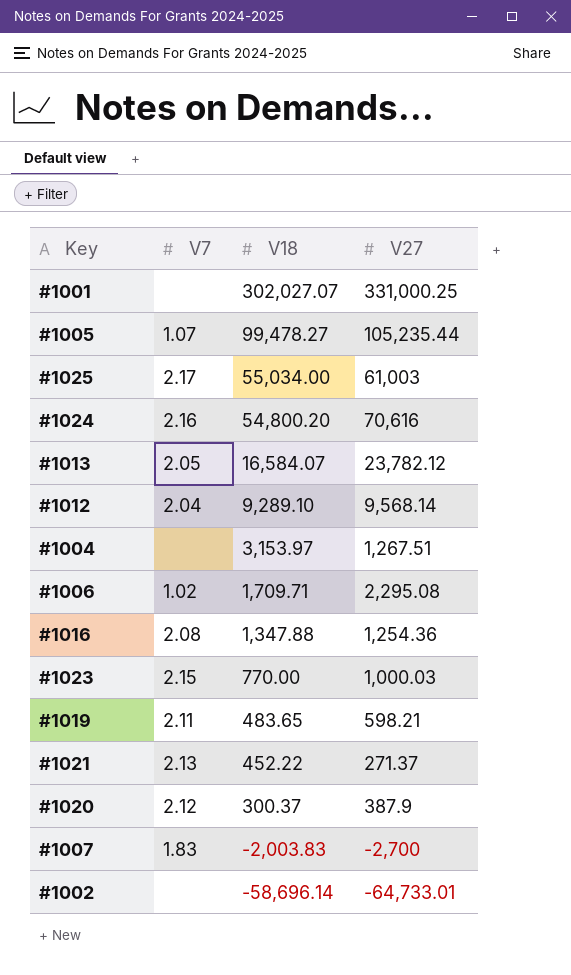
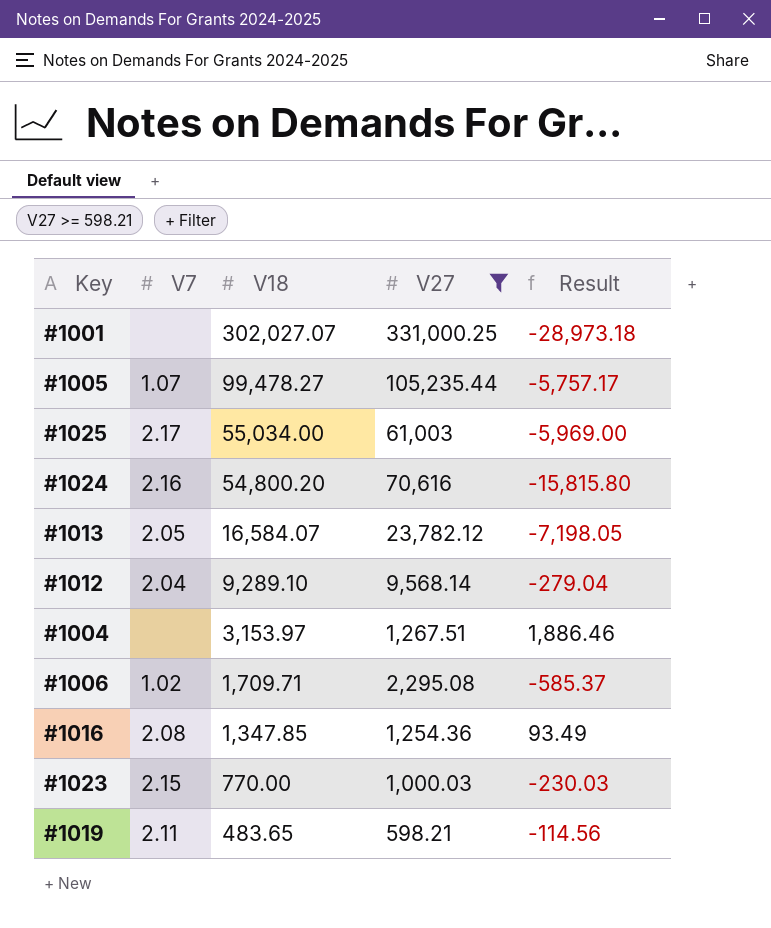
filter: none -> V27 >= 598.21
column Result | formula: none -> [V18] - [V27]
#1016 | V18: 1,347.88 -> 1,347.85

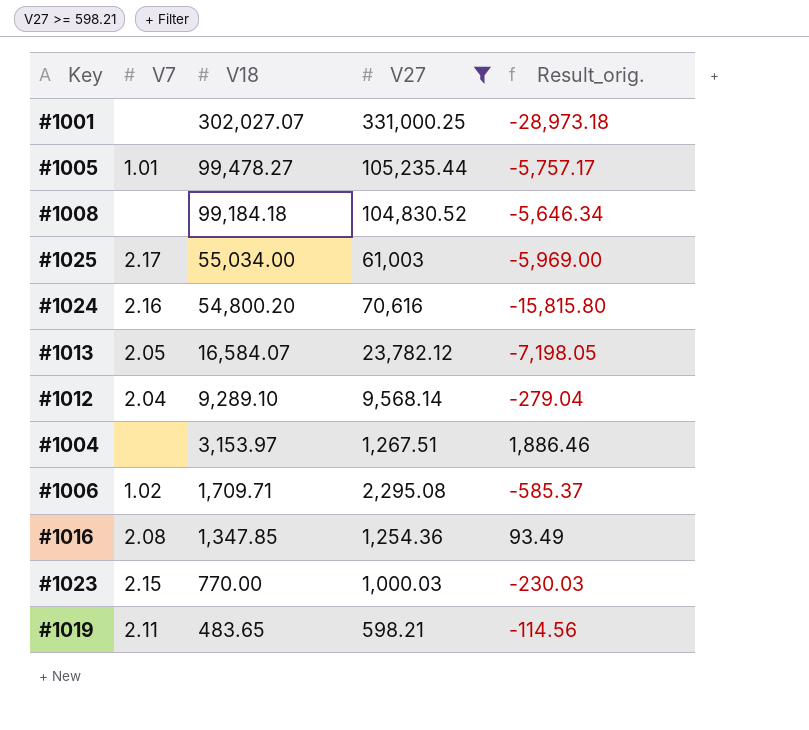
column name: Result -> Result_orig.
#1005 | V7: 1.07 -> 1.01
row #1008: none -> none | 99,184.18 | 104,830.52 | -5,646.34

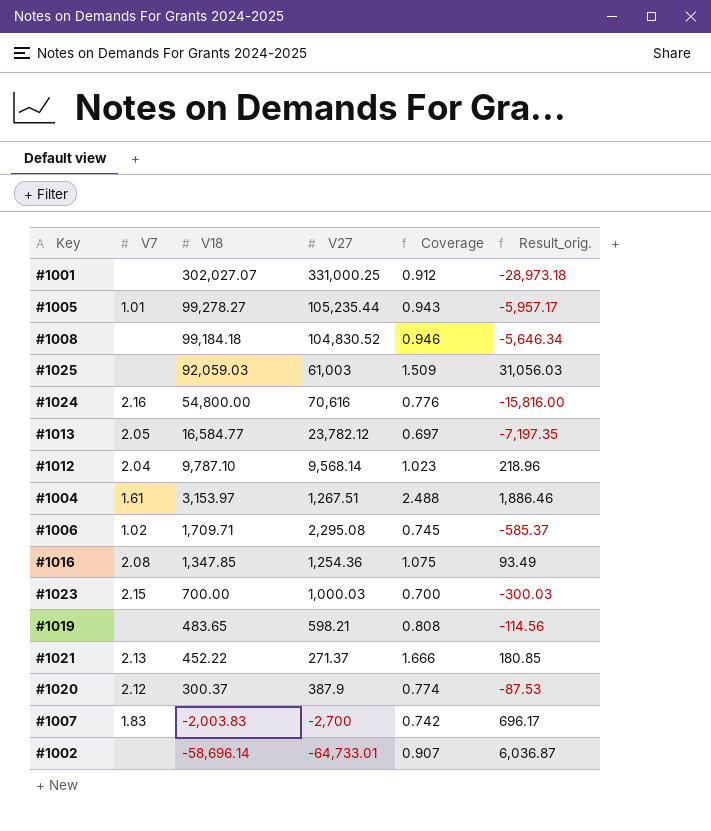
filter: V27 >= 598.21 -> none
column Coverage | formula: none -> [V18] / [V27]
#1005 | V18: 99,478.27 -> 99,278.27
#1005 | Result_orig.: -5,757.17 -> -5,957.17
#1025 | V7: 2.17 -> none
#1025 | V18: 55,034.00 -> 92,059.03
#1025 | Result_orig.: -5,969.00 -> 31,056.03
#1024 | V18: 54,800.20 -> 54,800.00
#1024 | Result_orig.: -15,815.80 -> -15,816.00
#1013 | V18: 16,584.07 -> 16,584.77
#1013 | Result_orig.: -7,198.05 -> -7,197.35
#1012 | V18: 9,289.10 -> 9,787.10
#1012 | Result_orig.: -279.04 -> 218.96
#1004 | V7: none -> 1.61
#1023 | V18: 770.00 -> 700.00
#1023 | Result_orig.: -230.03 -> -300.03
#1019 | V7: 2.11 -> none

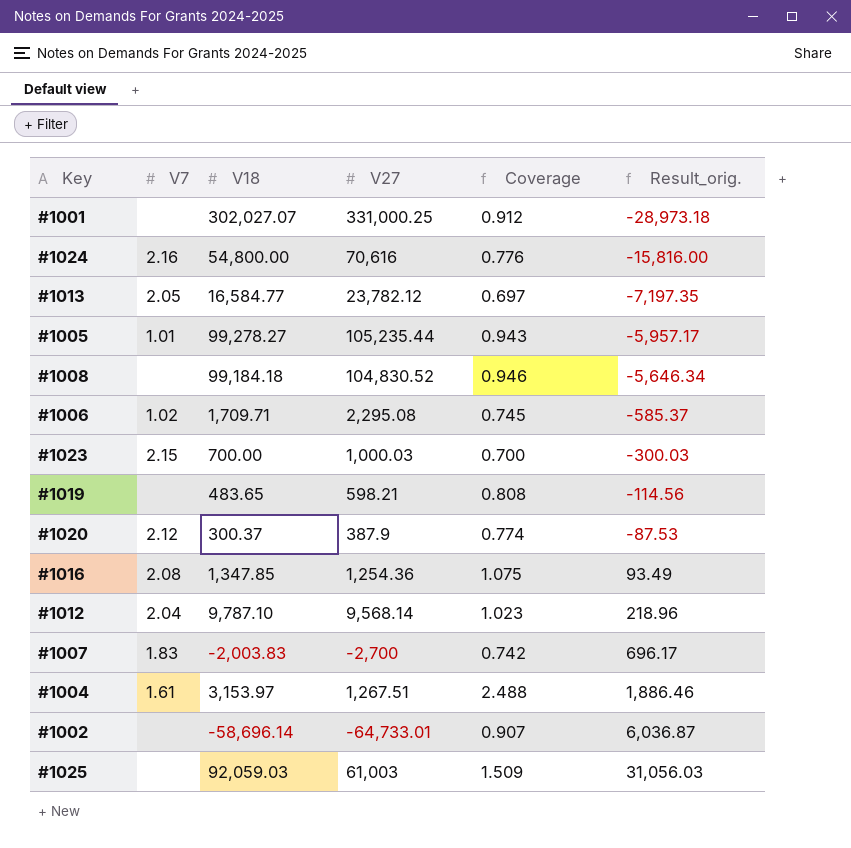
row order: V18 descending -> Result_orig. ascending
row #1021: 2.13 | 452.22 | 271.37 | 1.666 | 180.85 -> none

